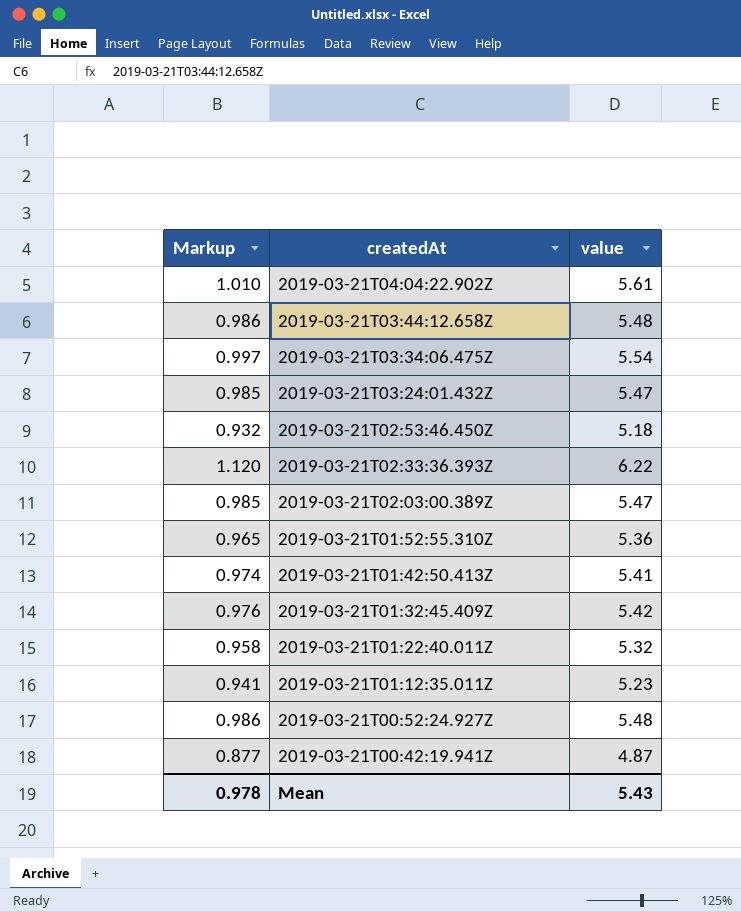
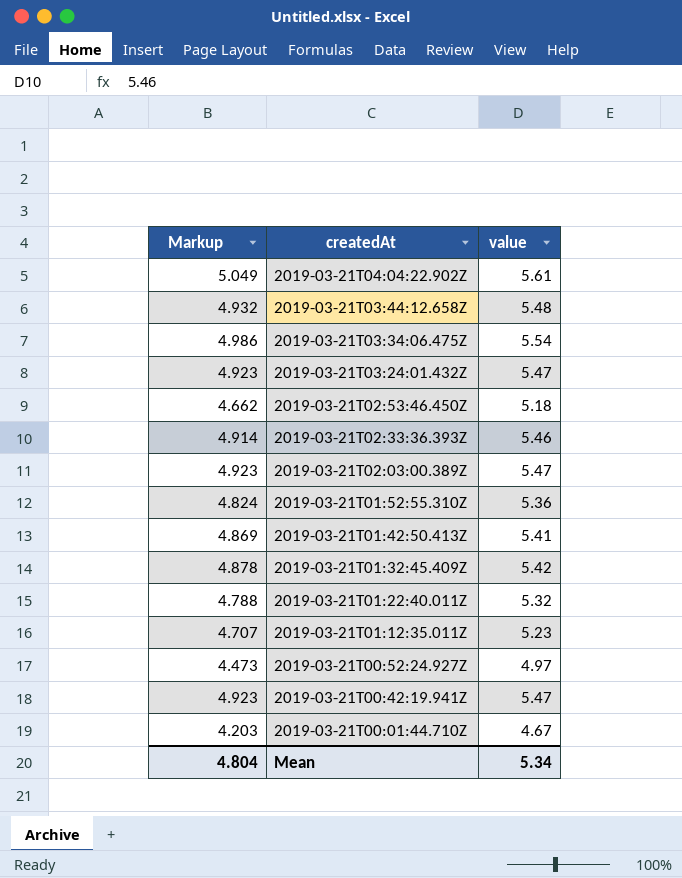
column Markup | formula: [value] * 0.18 -> [value] * 0.9
2019-03-21T02:33:36.393Z | value: 6.22 -> 5.46
2019-03-21T00:52:24.927Z | value: 5.48 -> 4.97
2019-03-21T00:42:19.941Z | value: 4.87 -> 5.47
row 2019-03-21T00:01:44.710Z: none -> 4.203 | 4.67
Mean | Markup: 0.978 -> 4.804
Mean | value: 5.43 -> 5.34

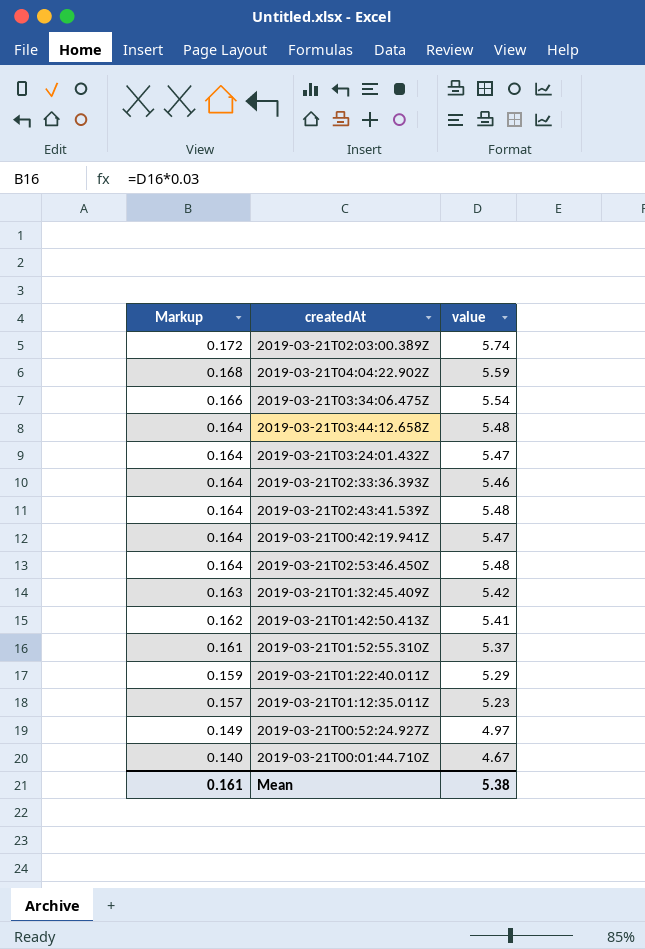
row order: createdAt descending -> Markup descending
column Markup | formula: [value] * 0.9 -> [value] * 0.03
2019-03-21T02:03:00.389Z | value: 5.47 -> 5.74
2019-03-21T04:04:22.902Z | value: 5.61 -> 5.59
row 2019-03-21T02:43:41.539Z: none -> 0.164 | 5.48
2019-03-21T02:53:46.450Z | value: 5.18 -> 5.48
2019-03-21T01:52:55.310Z | value: 5.36 -> 5.37
2019-03-21T01:22:40.011Z | value: 5.32 -> 5.29
Mean | Markup: 4.804 -> 0.161
Mean | value: 5.34 -> 5.38

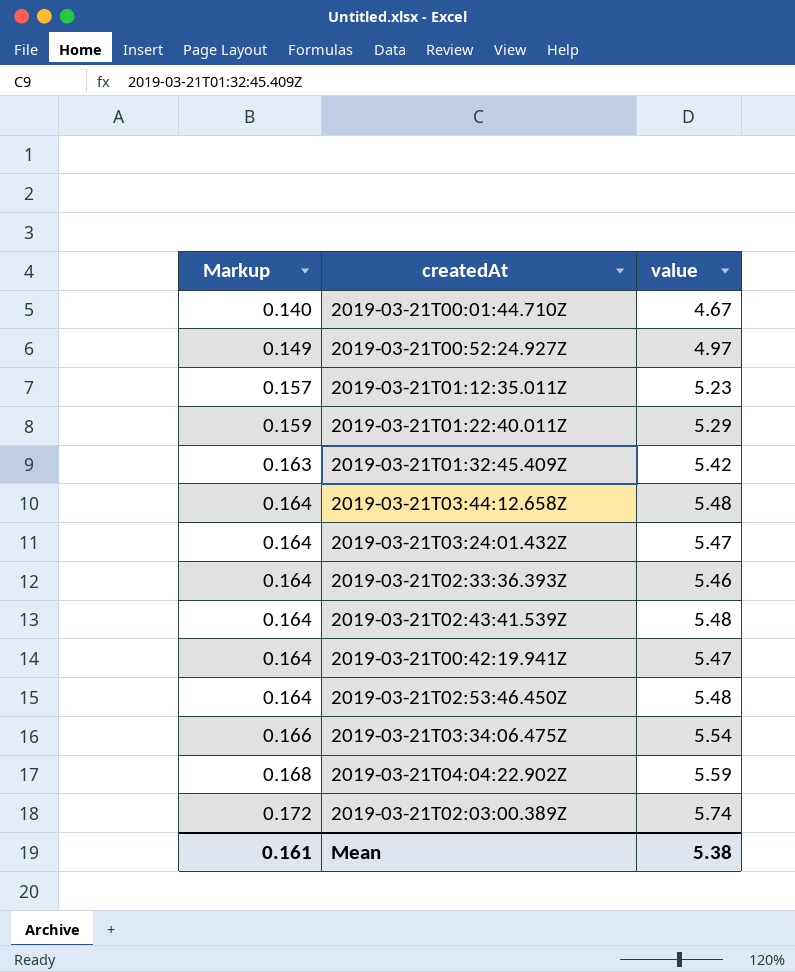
row order: Markup descending -> Markup ascending
row 2019-03-21T01:42:50.413Z: 0.162 | 5.41 -> none
row 2019-03-21T01:52:55.310Z: 0.161 | 5.37 -> none

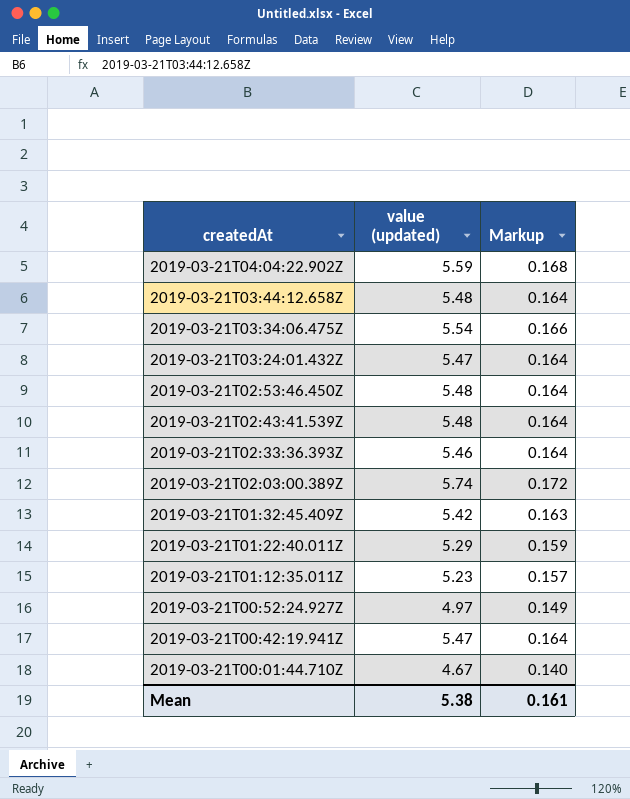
row order: Markup ascending -> createdAt descending
column name: value -> value (updated)
column Markup | position: 1 -> 3

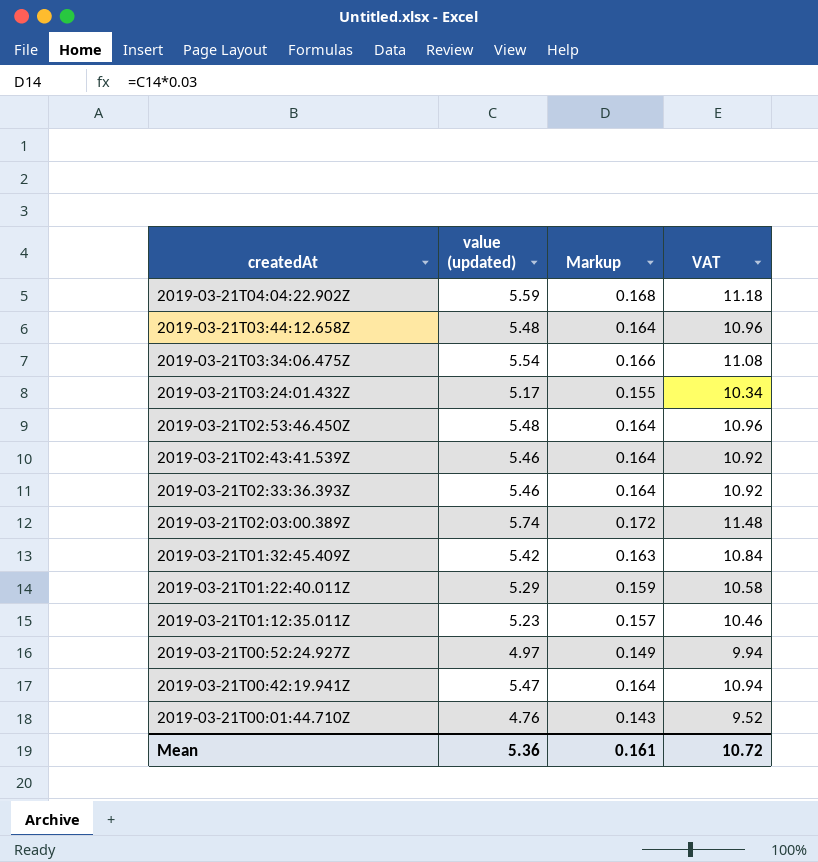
column VAT | formula: none -> [value (updated)] * 2
2019-03-21T03:24:01.432Z | value (updated): 5.47 -> 5.17
2019-03-21T03:24:01.432Z | Markup: 0.164 -> 0.155
2019-03-21T02:43:41.539Z | value (updated): 5.48 -> 5.46
2019-03-21T00:01:44.710Z | value (updated): 4.67 -> 4.76
2019-03-21T00:01:44.710Z | Markup: 0.140 -> 0.143
Mean | value (updated): 5.38 -> 5.36

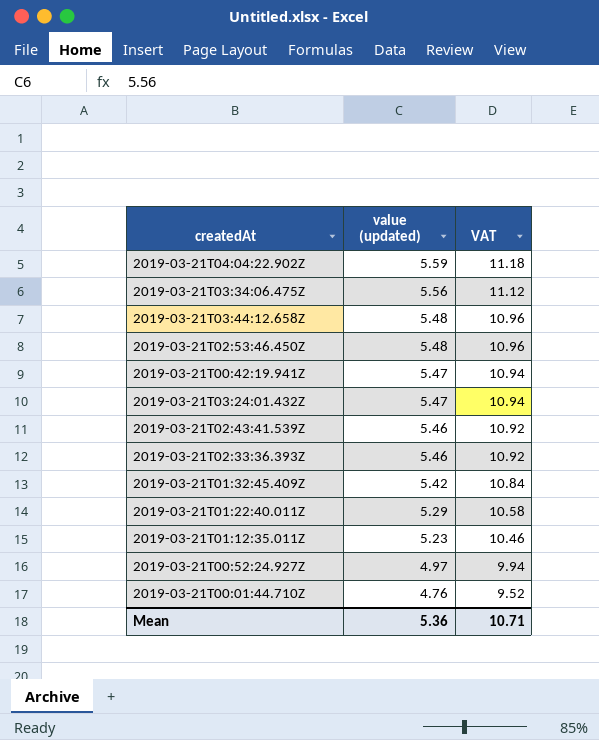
row order: createdAt descending -> value (updated) descending
column Markup | formula: [value (updated)] * 0.03 -> none
row 2019-03-21T02:03:00.389Z: 5.74 | 0.172 | 11.48 -> none
2019-03-21T03:34:06.475Z | value (updated): 5.54 -> 5.56
2019-03-21T03:34:06.475Z | VAT: 11.08 -> 11.12
2019-03-21T03:24:01.432Z | value (updated): 5.17 -> 5.47
2019-03-21T03:24:01.432Z | VAT: 10.34 -> 10.94
Mean | VAT: 10.72 -> 10.71

